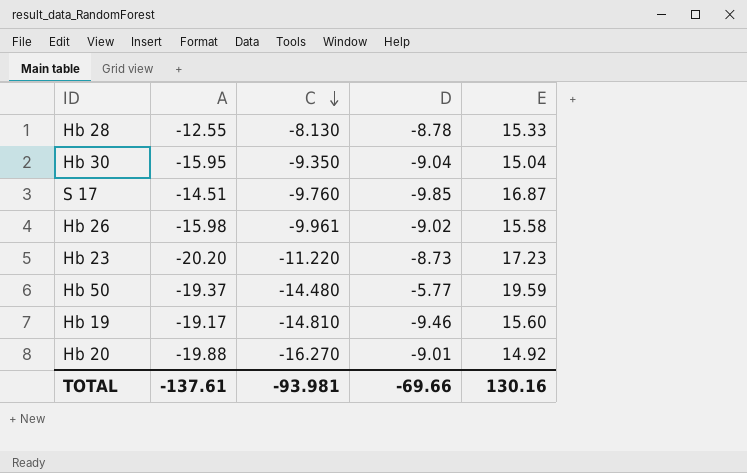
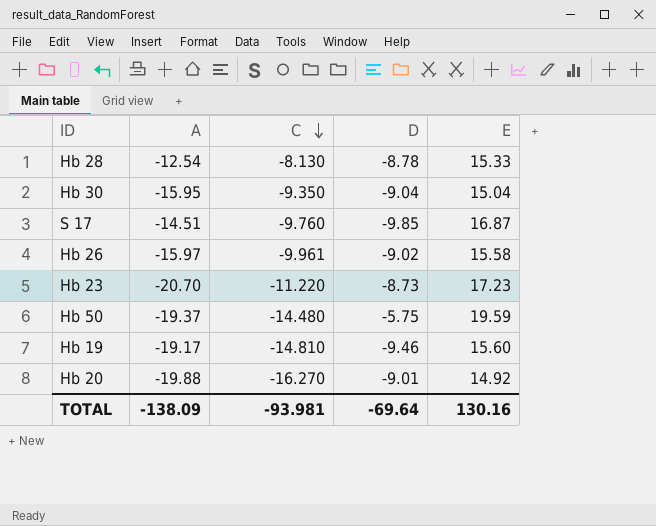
Hb 28 | A: -12.55 -> -12.54
Hb 26 | A: -15.98 -> -15.97
Hb 23 | A: -20.20 -> -20.70
Hb 50 | D: -5.77 -> -5.75
TOTAL | A: -137.61 -> -138.09
TOTAL | D: -69.66 -> -69.64

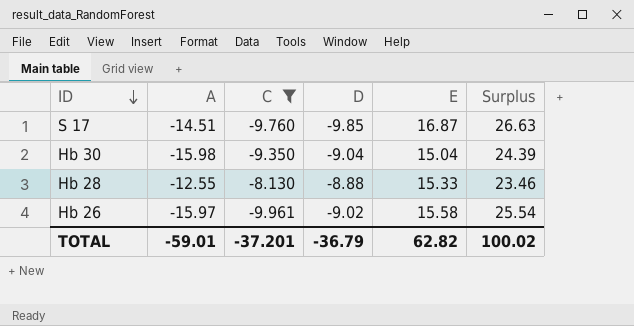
filter: none -> C >= -9.961
row order: C descending -> ID descending
column Surplus | formula: none -> [E] - [C]
Hb 30 | A: -15.95 -> -15.98
Hb 28 | A: -12.54 -> -12.55
Hb 28 | D: -8.78 -> -8.88
TOTAL | A: -138.09 -> -59.01
TOTAL | C: -93.981 -> -37.201
TOTAL | D: -69.64 -> -36.79
TOTAL | E: 130.16 -> 62.82

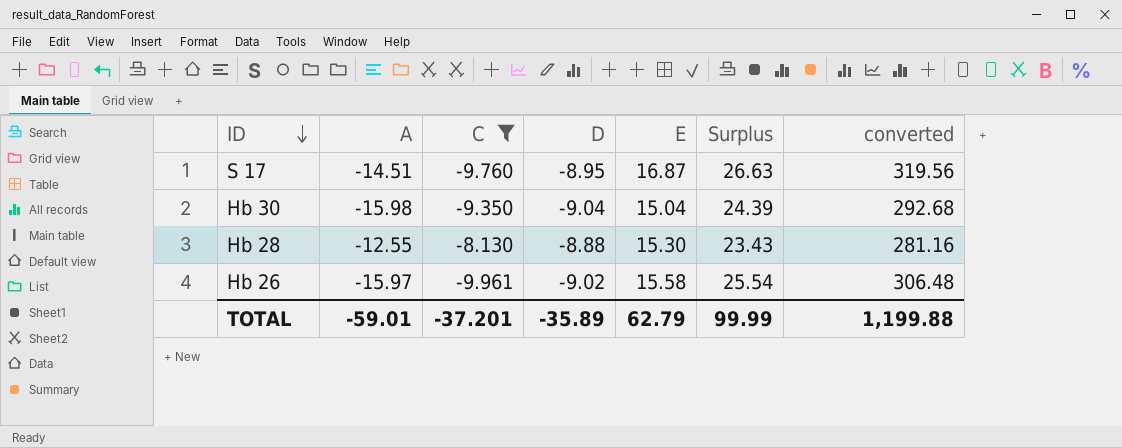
column converted | formula: none -> [Surplus] * 12
S 17 | D: -9.85 -> -8.95
Hb 28 | E: 15.33 -> 15.30
Hb 28 | Surplus: 23.46 -> 23.43
TOTAL | D: -36.79 -> -35.89
TOTAL | E: 62.82 -> 62.79
TOTAL | Surplus: 100.02 -> 99.99

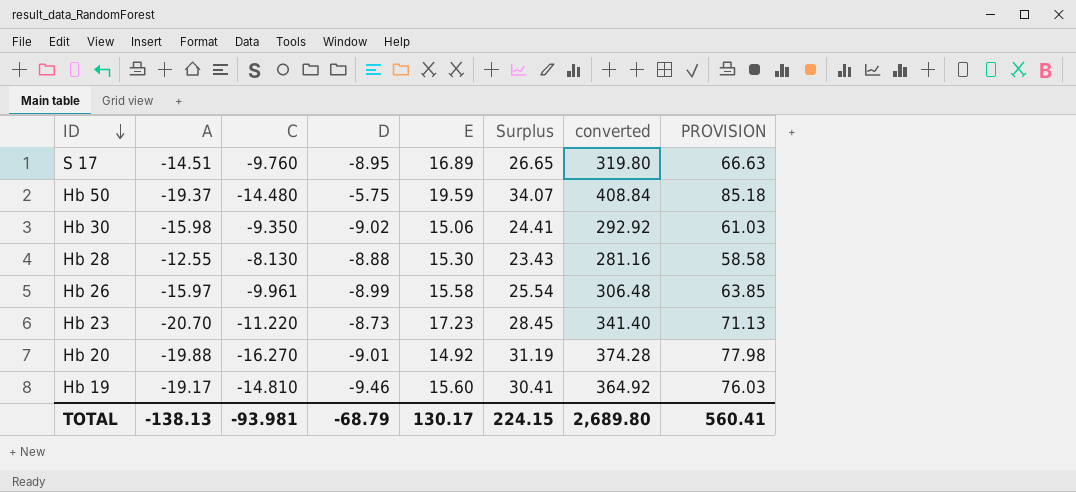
filter: C >= -9.961 -> none
column PROVISION | formula: none -> [Surplus] * 2.5
S 17 | E: 16.87 -> 16.89
S 17 | Surplus: 26.63 -> 26.65
S 17 | converted: 319.56 -> 319.80
Hb 30 | D: -9.04 -> -9.02
Hb 30 | E: 15.04 -> 15.06
Hb 30 | Surplus: 24.39 -> 24.41
Hb 30 | converted: 292.68 -> 292.92
Hb 26 | D: -9.02 -> -8.99
TOTAL | A: -59.01 -> -138.13
TOTAL | C: -37.201 -> -93.981
TOTAL | D: -35.89 -> -68.79
TOTAL | E: 62.79 -> 130.17
TOTAL | Surplus: 99.99 -> 224.15
TOTAL | converted: 1,199.88 -> 2,689.80

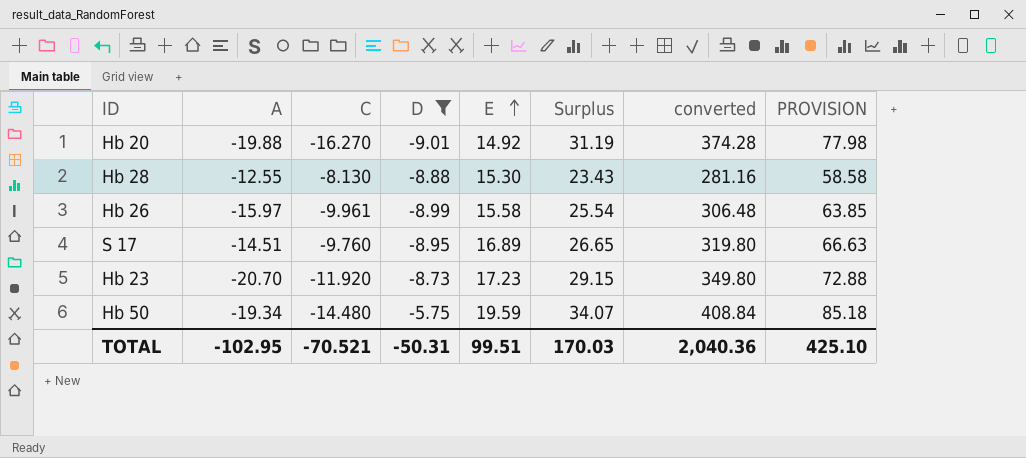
filter: none -> D >= -9.01
row order: ID descending -> E ascending
Hb 23 | C: -11.220 -> -11.920
Hb 23 | Surplus: 28.45 -> 29.15
Hb 23 | converted: 341.40 -> 349.80
Hb 23 | PROVISION: 71.13 -> 72.88
Hb 50 | A: -19.37 -> -19.34
TOTAL | A: -138.13 -> -102.95
TOTAL | C: -93.981 -> -70.521
TOTAL | D: -68.79 -> -50.31
TOTAL | E: 130.17 -> 99.51
TOTAL | Surplus: 224.15 -> 170.03
TOTAL | converted: 2,689.80 -> 2,040.36
TOTAL | PROVISION: 560.41 -> 425.10

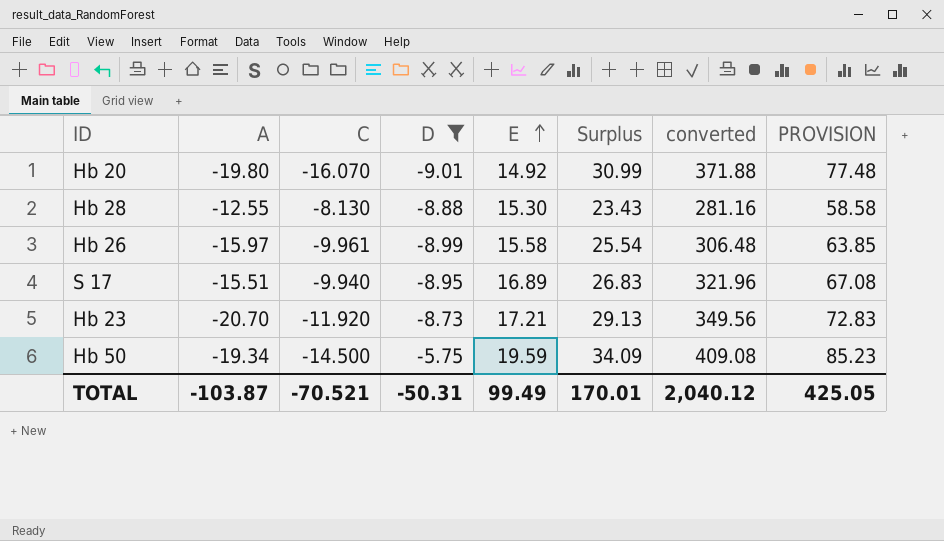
Hb 20 | A: -19.88 -> -19.80
Hb 20 | C: -16.270 -> -16.070
Hb 20 | Surplus: 31.19 -> 30.99
Hb 20 | converted: 374.28 -> 371.88
Hb 20 | PROVISION: 77.98 -> 77.48
S 17 | A: -14.51 -> -15.51
S 17 | C: -9.760 -> -9.940
S 17 | Surplus: 26.65 -> 26.83
S 17 | converted: 319.80 -> 321.96
S 17 | PROVISION: 66.63 -> 67.08
Hb 23 | E: 17.23 -> 17.21
Hb 23 | Surplus: 29.15 -> 29.13
Hb 23 | converted: 349.80 -> 349.56
Hb 23 | PROVISION: 72.88 -> 72.83
Hb 50 | C: -14.480 -> -14.500
Hb 50 | Surplus: 34.07 -> 34.09
Hb 50 | converted: 408.84 -> 409.08
Hb 50 | PROVISION: 85.18 -> 85.23
TOTAL | A: -102.95 -> -103.87
TOTAL | E: 99.51 -> 99.49
TOTAL | Surplus: 170.03 -> 170.01
TOTAL | converted: 2,040.36 -> 2,040.12
TOTAL | PROVISION: 425.10 -> 425.05

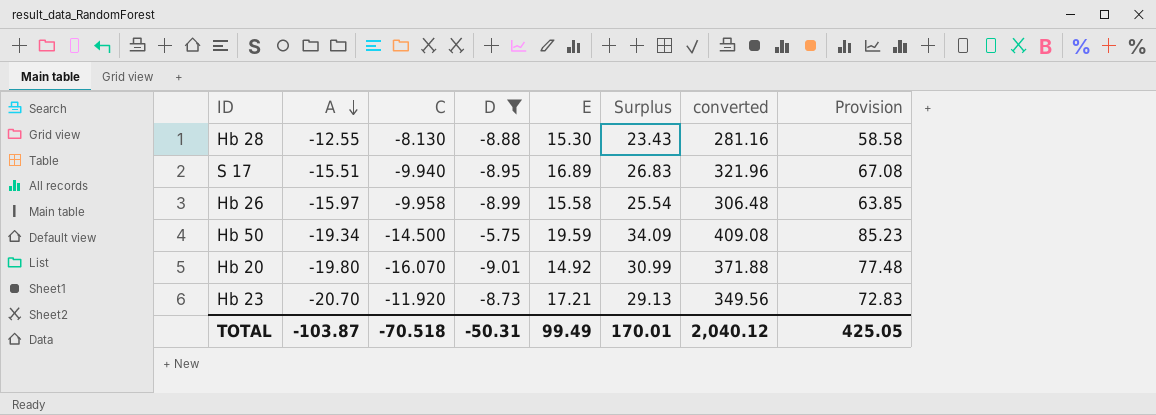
row order: E ascending -> A descending
column name: PROVISION -> Provision
Hb 26 | C: -9.961 -> -9.958
TOTAL | C: -70.521 -> -70.518

